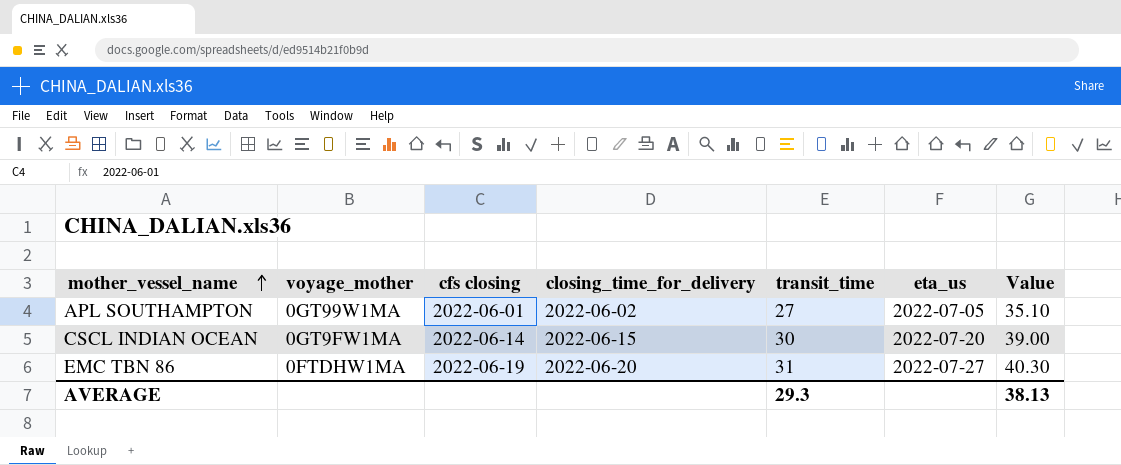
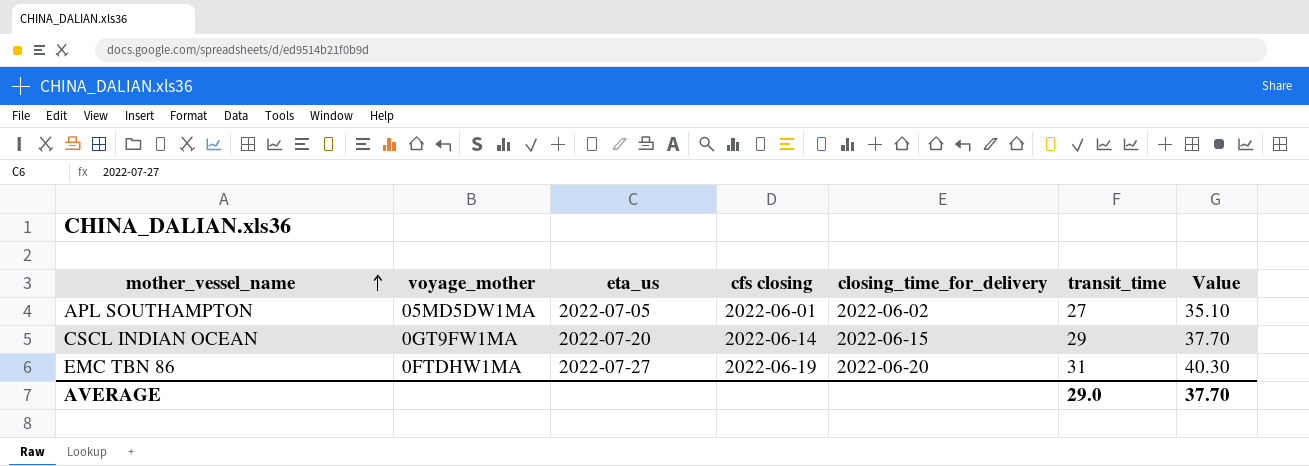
column eta_us | position: 6 -> 3
APL SOUTHAMPTON | voyage_mother: 0GT99W1MA -> 05MD5DW1MA
CSCL INDIAN OCEAN | transit_time: 30 -> 29
CSCL INDIAN OCEAN | Value: 39.00 -> 37.70
AVERAGE | transit_time: 29.3 -> 29.0
AVERAGE | Value: 38.13 -> 37.70

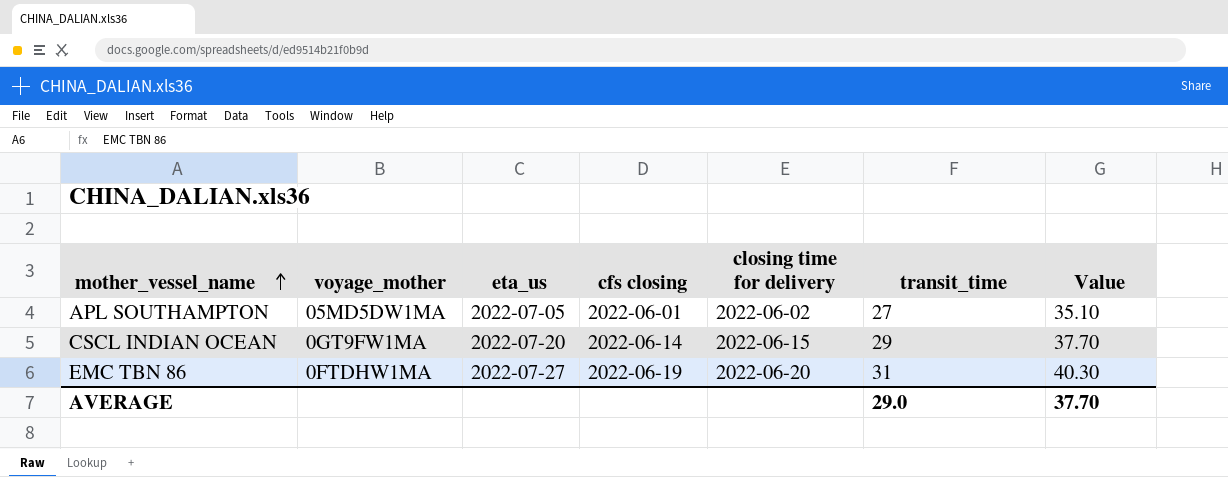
column name: closing_time_for_delivery -> closing time for delivery

